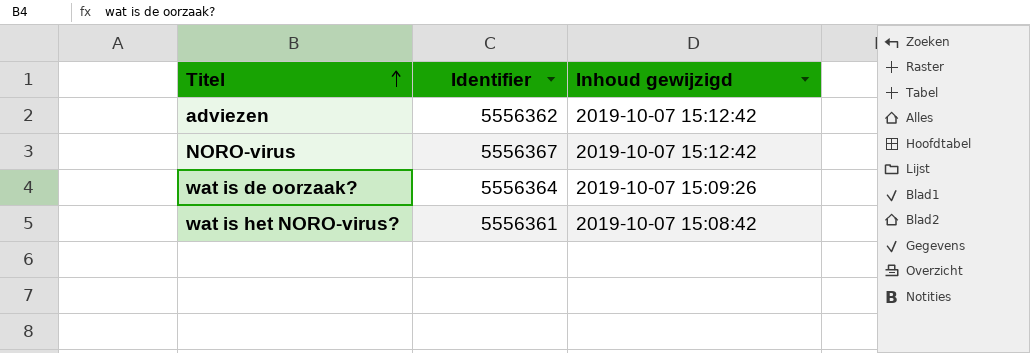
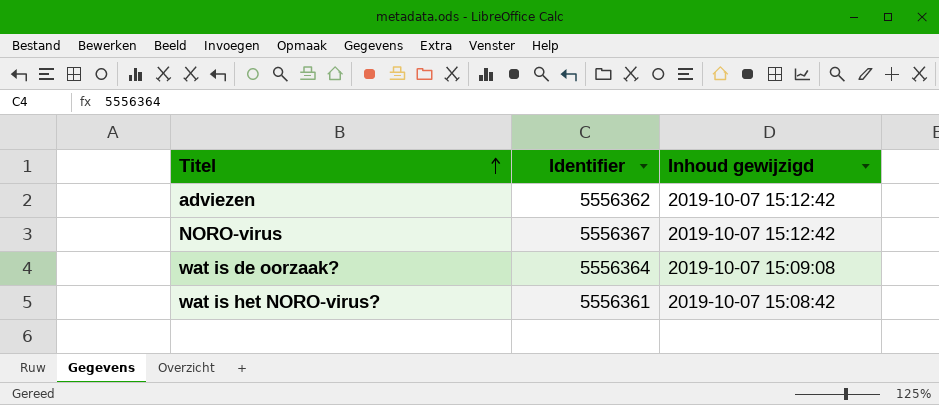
wat is de oorzaak? | Inhoud gewijzigd: 2019-10-07 15:09:26 -> 2019-10-07 15:09:08

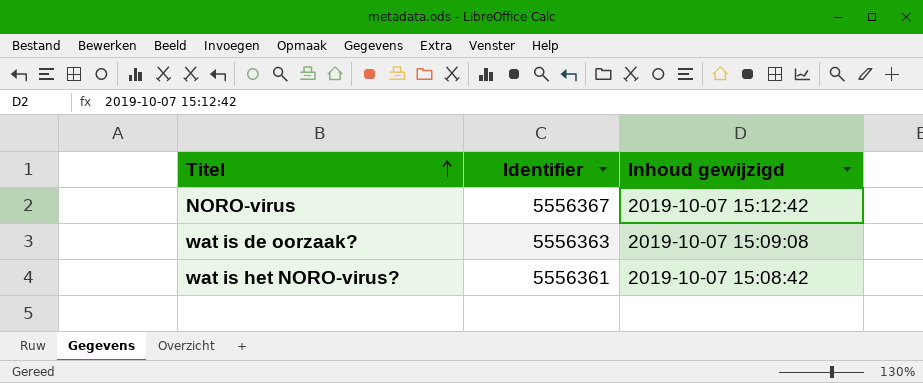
row adviezen: 5556362 | 2019-10-07 15:12:42 -> none
wat is de oorzaak? | Identifier: 5556364 -> 5556363

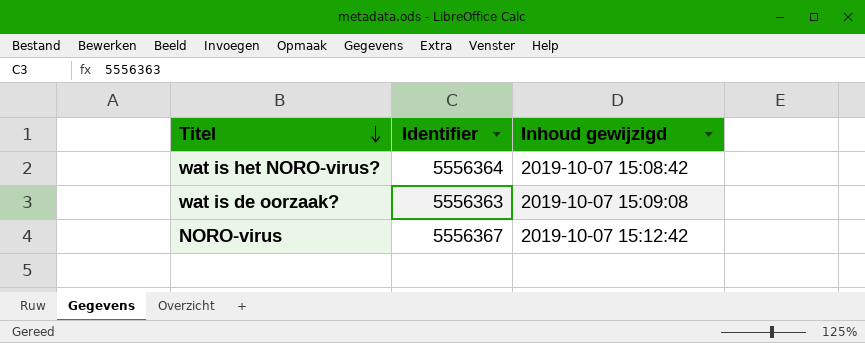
row order: Titel ascending -> Titel descending
wat is het NORO-virus? | Identifier: 5556361 -> 5556364

